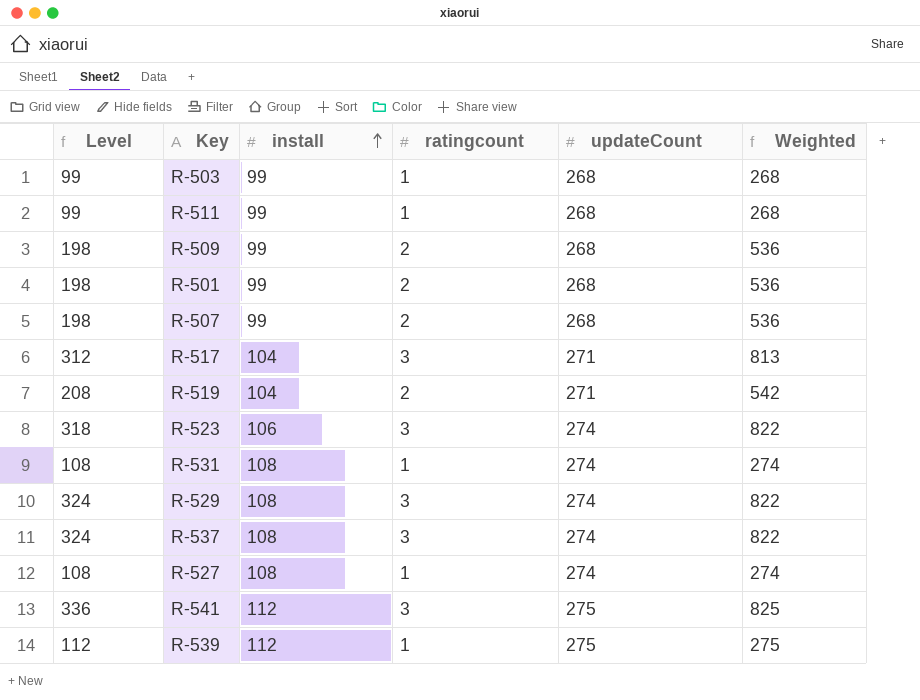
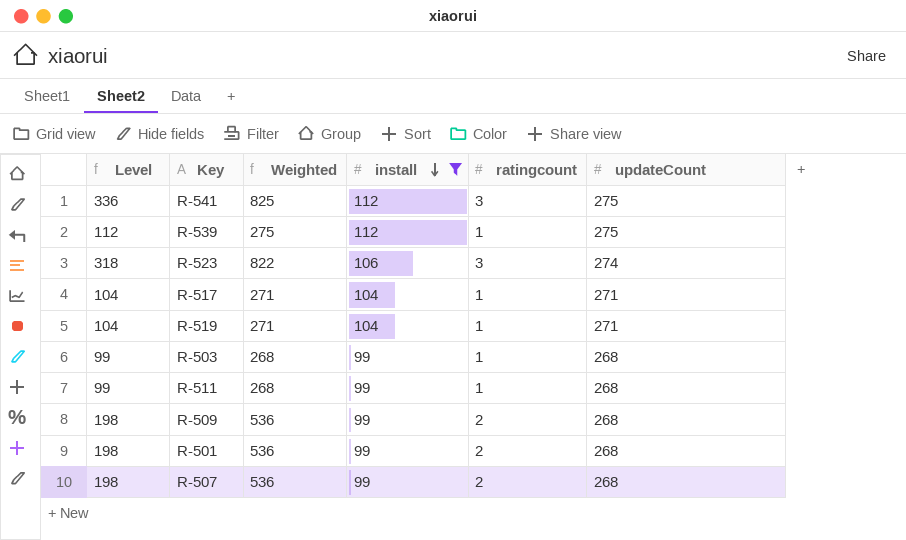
filter: none -> install != 108
row order: install ascending -> install descending
column Weighted | position: 6 -> 3
R-517 | Level: 312 -> 104
R-517 | Weighted: 813 -> 271
R-517 | ratingcount: 3 -> 1
R-519 | Level: 208 -> 104
R-519 | Weighted: 542 -> 271
R-519 | ratingcount: 2 -> 1

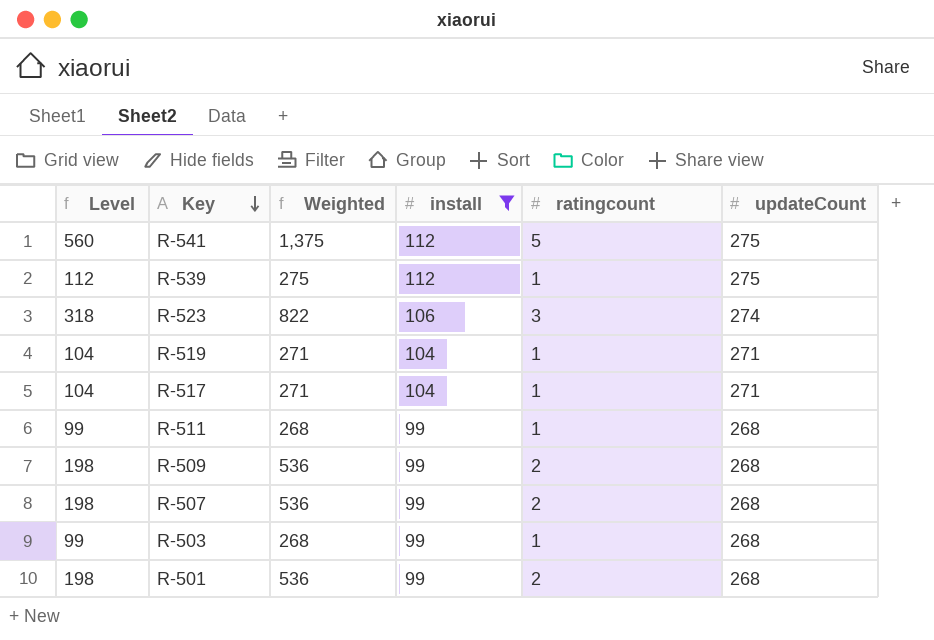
row order: install descending -> Key descending
R-541 | Level: 336 -> 560
R-541 | Weighted: 825 -> 1,375
R-541 | ratingcount: 3 -> 5

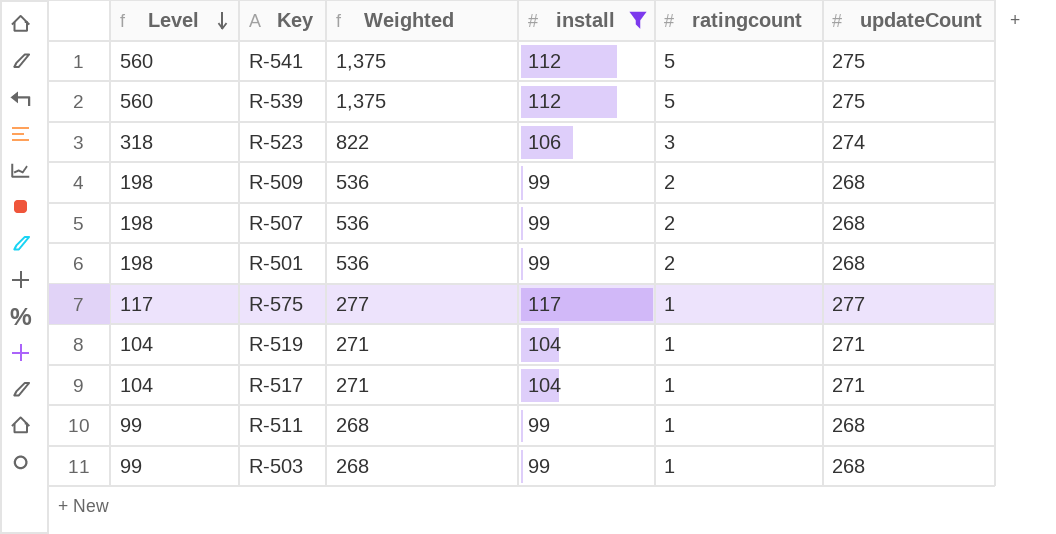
row order: Key descending -> Level descending
R-539 | Level: 112 -> 560
R-539 | Weighted: 275 -> 1,375
R-539 | ratingcount: 1 -> 5
row R-575: none -> 117 | 277 | 117 | 1 | 277

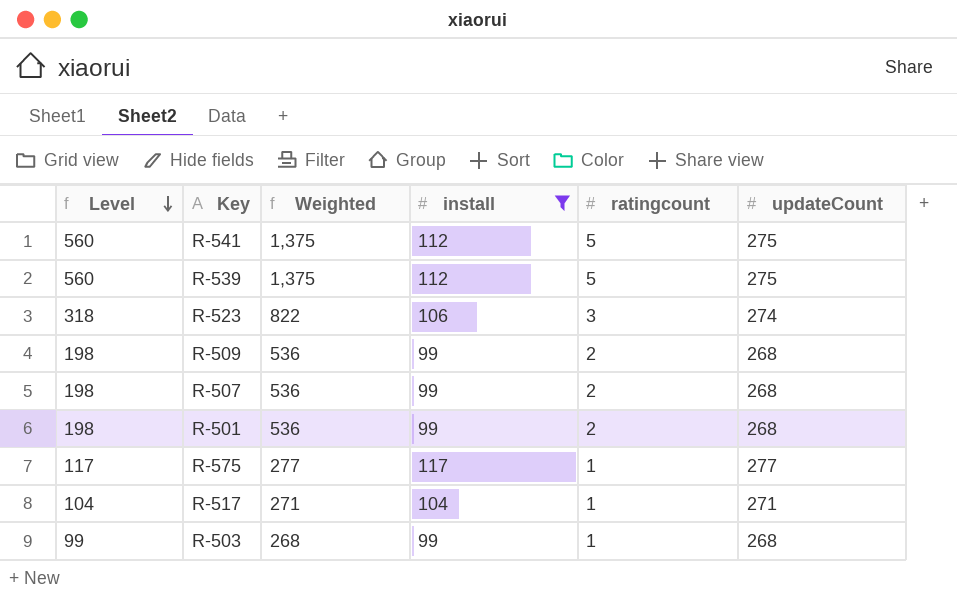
row R-519: 104 | 271 | 104 | 1 | 271 -> none
row R-511: 99 | 268 | 99 | 1 | 268 -> none

